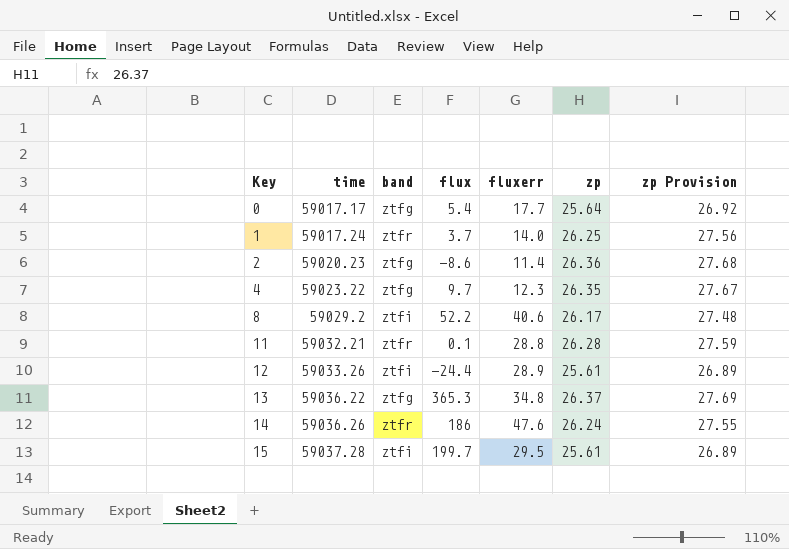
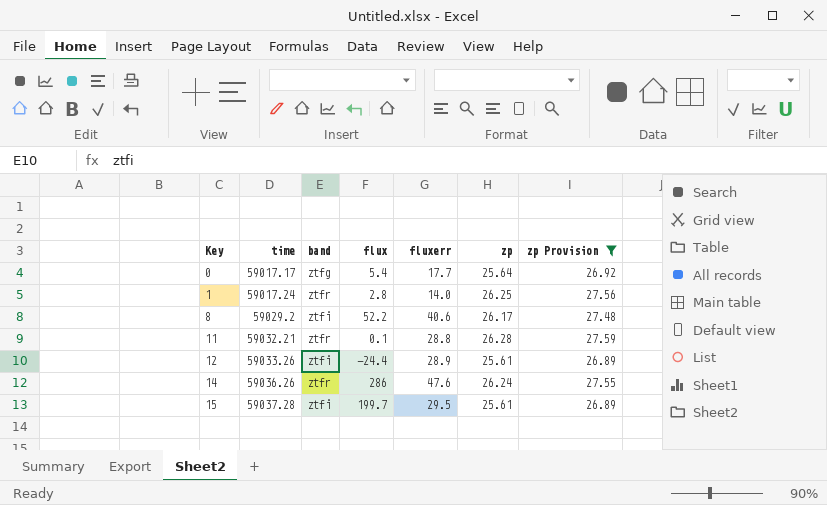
filter: none -> zp Provision <= 27.59
1 | flux: 3.7 -> 2.8
14 | flux: 186 -> 286

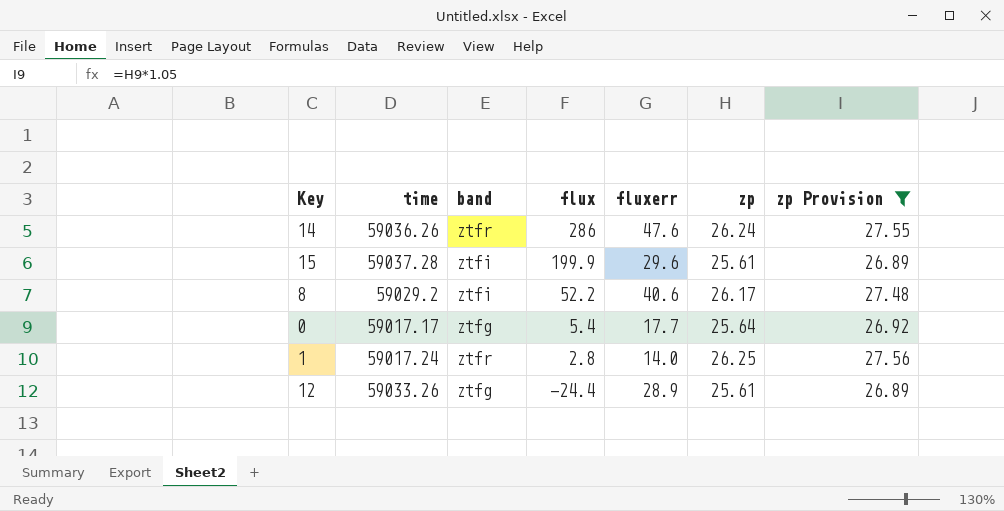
row order: Key ascending -> flux descending
row 11: 59032.21 | ztfr | 0.1 | 28.8 | 26.28 | 27.59 -> none
15 | flux: 199.7 -> 199.9
15 | fluxerr: 29.5 -> 29.6
12 | band: ztfi -> ztfg

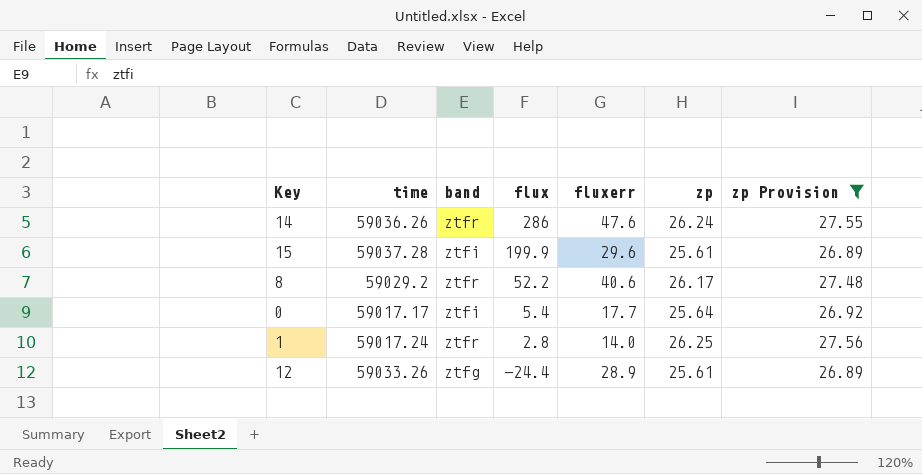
8 | band: ztfi -> ztfr
0 | band: ztfg -> ztfi

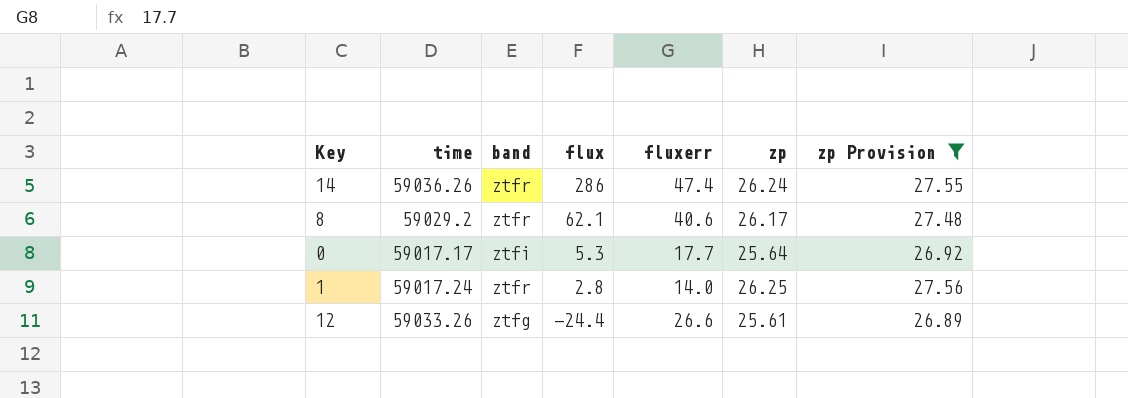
row 15: 59037.28 | ztfi | 199.9 | 29.6 | 25.61 | 26.89 -> none
14 | fluxerr: 47.6 -> 47.4
8 | flux: 52.2 -> 62.1
0 | flux: 5.4 -> 5.3
12 | fluxerr: 28.9 -> 26.6

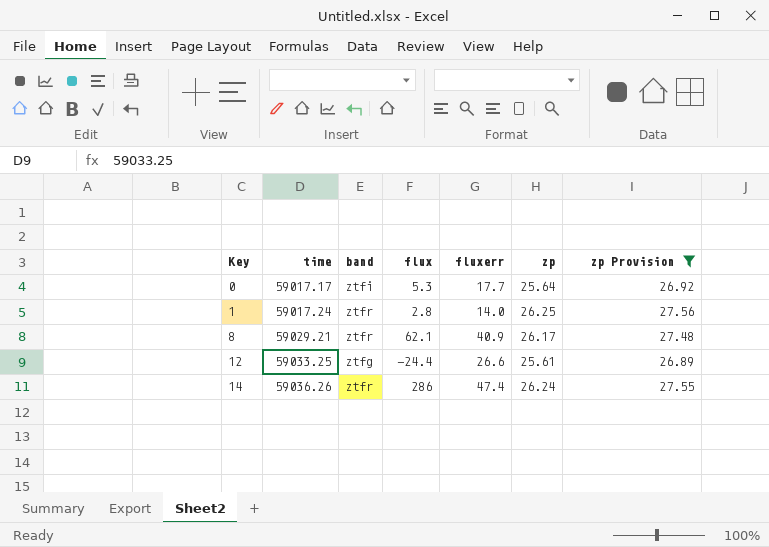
row order: flux descending -> Key ascending
8 | time: 59029.2 -> 59029.21
8 | fluxerr: 40.6 -> 40.9
12 | time: 59033.26 -> 59033.25

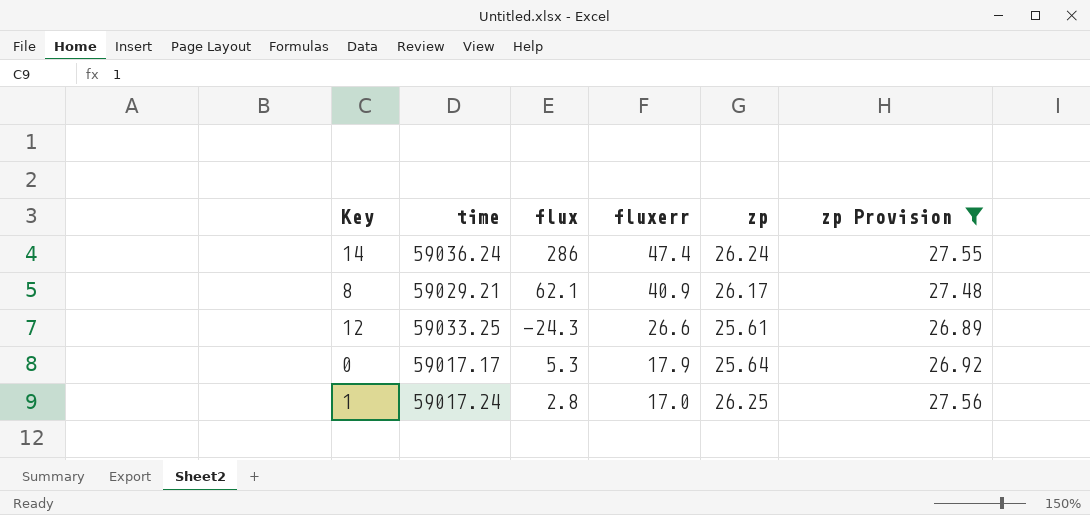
row order: Key ascending -> fluxerr descending
column band | position: 3 -> none
14 | time: 59036.26 -> 59036.24
12 | flux: -24.4 -> -24.3
0 | fluxerr: 17.7 -> 17.9
1 | fluxerr: 14.0 -> 17.0

